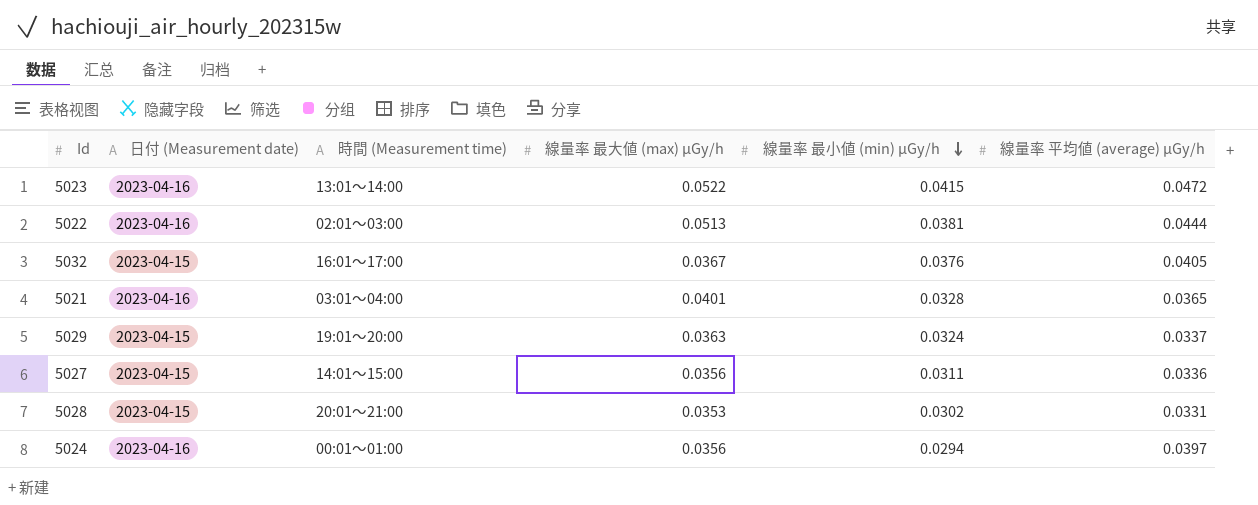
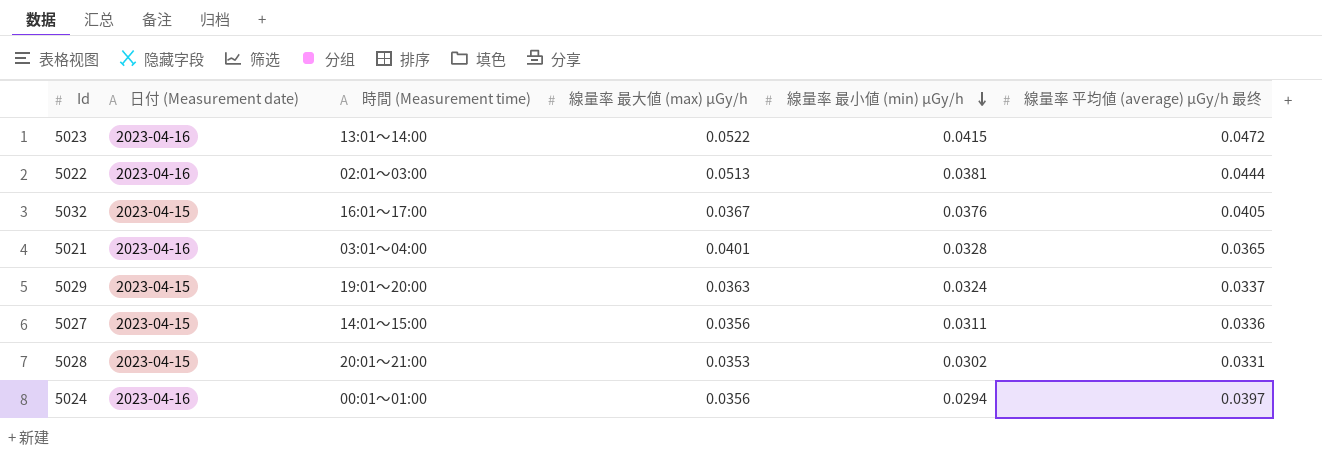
column name: 線量率 平均値 (average) μGy/h -> 線量率 平均値 (average) μGy/h 最终

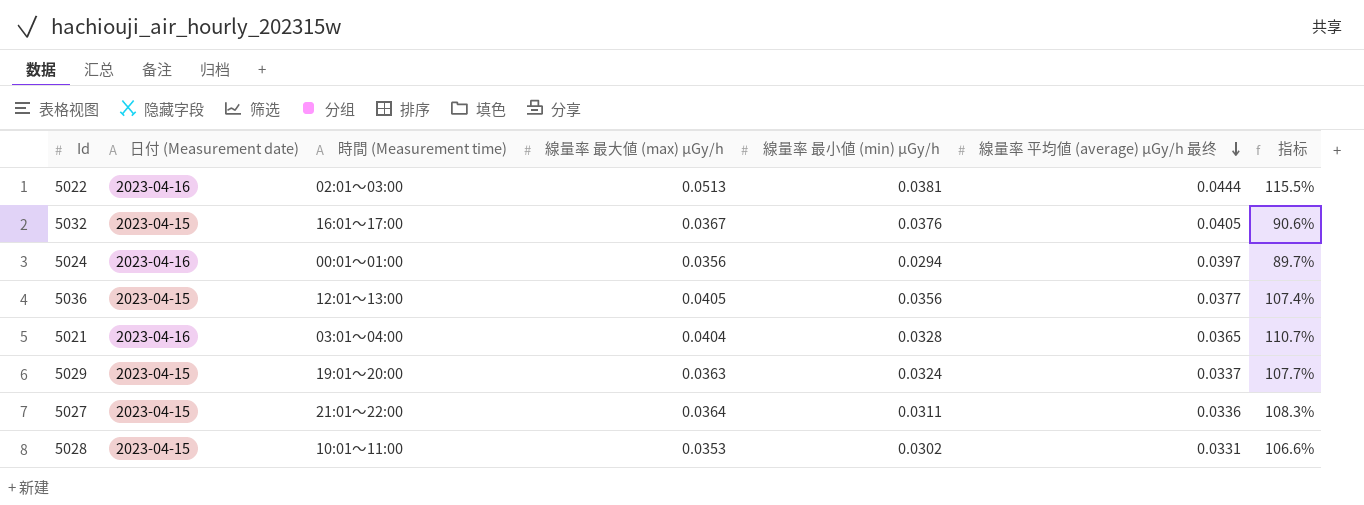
row order: 線量率 最小値 (min) μGy/h descending -> 線量率 平均値 (average) μGy/h 最终 descending
column 指标 | formula: none -> [線量率 最大値 (max) μGy/h] / [線量率 平均値 (average) μGy/h 最终]
row 5023: 2023-04-16 | 13:01～14:00 | 0.0522 | 0.0415 | 0.0472 -> none
row 5036: none -> 2023-04-15 | 12:01～13:00 | 0.0405 | 0.0356 | 0.0377 | 107.4%
5021 | 線量率 最大値 (max) μGy/h: 0.0401 -> 0.0404
5027 | 時間 (Measurement time): 14:01～15:00 -> 21:01～22:00
5027 | 線量率 最大値 (max) μGy/h: 0.0356 -> 0.0364
5028 | 時間 (Measurement time): 20:01～21:00 -> 10:01～11:00

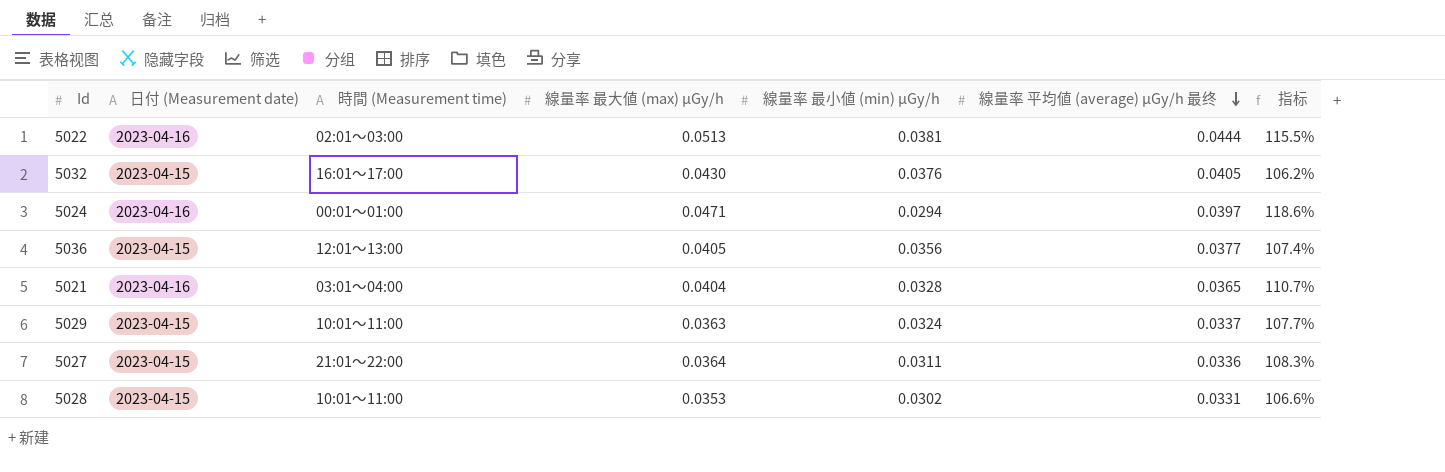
5032 | 線量率 最大値 (max) μGy/h: 0.0367 -> 0.0430
5032 | 指标: 90.6% -> 106.2%
5024 | 線量率 最大値 (max) μGy/h: 0.0356 -> 0.0471
5024 | 指标: 89.7% -> 118.6%
5029 | 時間 (Measurement time): 19:01～20:00 -> 10:01～11:00

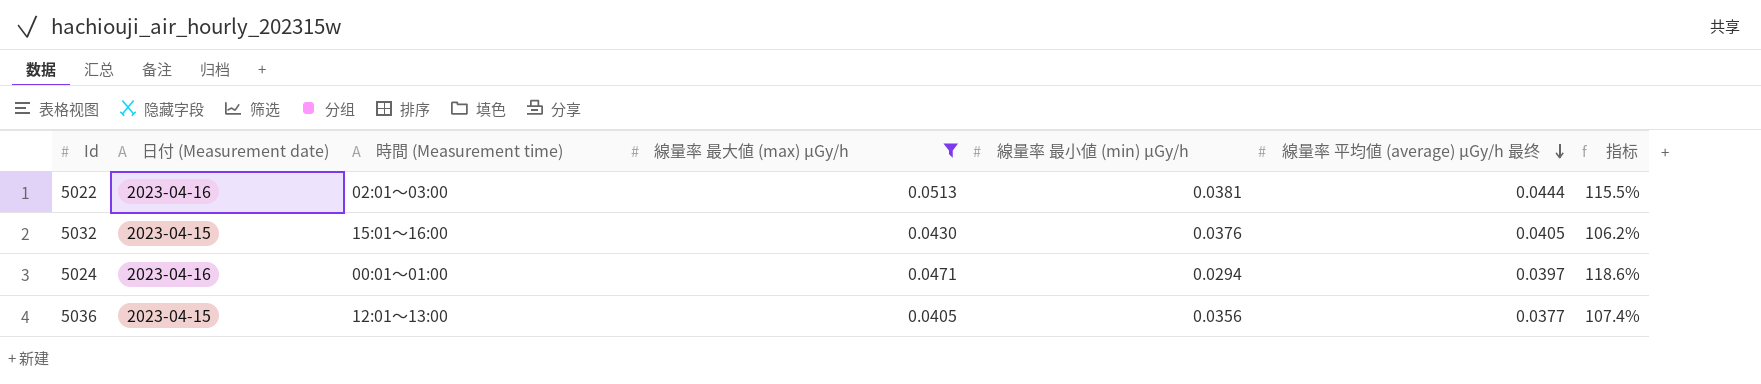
filter: none -> 線量率 最大値 (max) μGy/h >= 0.0405
5032 | 時間 (Measurement time): 16:01～17:00 -> 15:01～16:00

